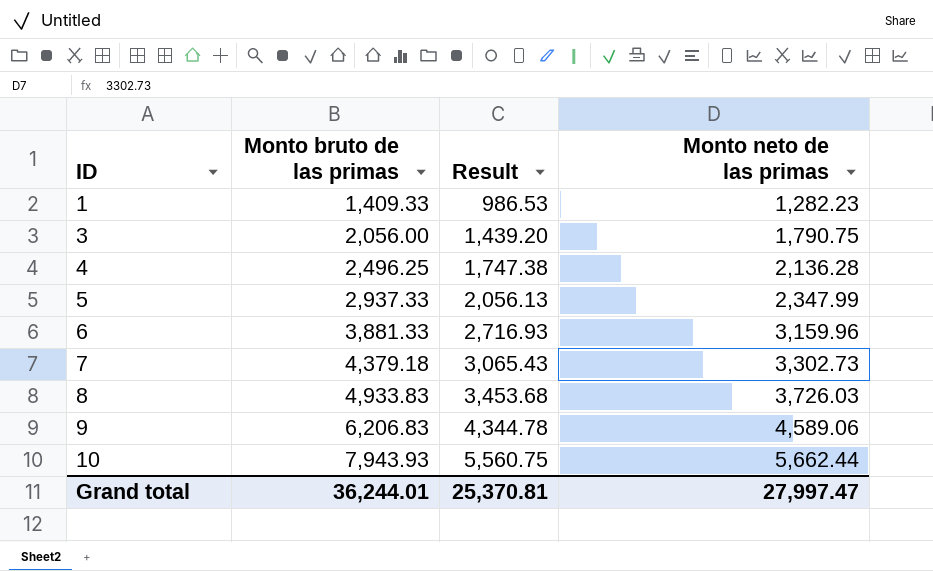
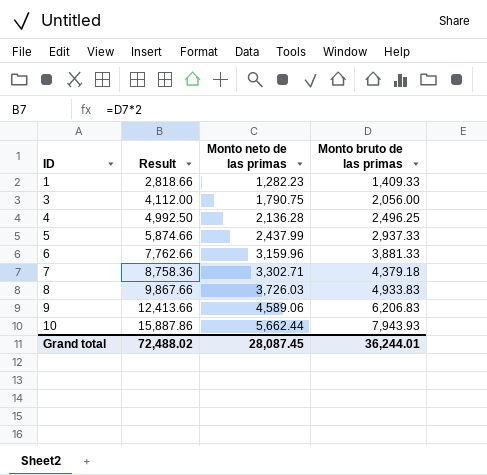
column Result | formula: [Monto bruto de las primas] * 0.7 -> [Monto bruto de las primas] * 2
column Monto bruto de las primas | position: 2 -> 4
5 | Monto neto de las primas: 2,347.99 -> 2,437.99
7 | Monto neto de las primas: 3,302.73 -> 3,302.71
Grand total | Result: 25,370.81 -> 72,488.02
Grand total | Monto neto de las primas: 27,997.47 -> 28,087.45

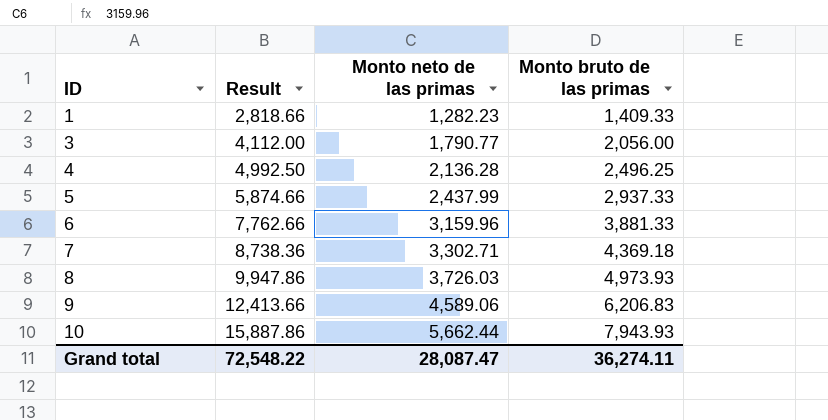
3 | Monto neto de las primas: 1,790.75 -> 1,790.77
7 | Result: 8,758.36 -> 8,738.36
7 | Monto bruto de las primas: 4,379.18 -> 4,369.18
8 | Result: 9,867.66 -> 9,947.86
8 | Monto bruto de las primas: 4,933.83 -> 4,973.93
Grand total | Result: 72,488.02 -> 72,548.22
Grand total | Monto neto de las primas: 28,087.45 -> 28,087.47
Grand total | Monto bruto de las primas: 36,244.01 -> 36,274.11

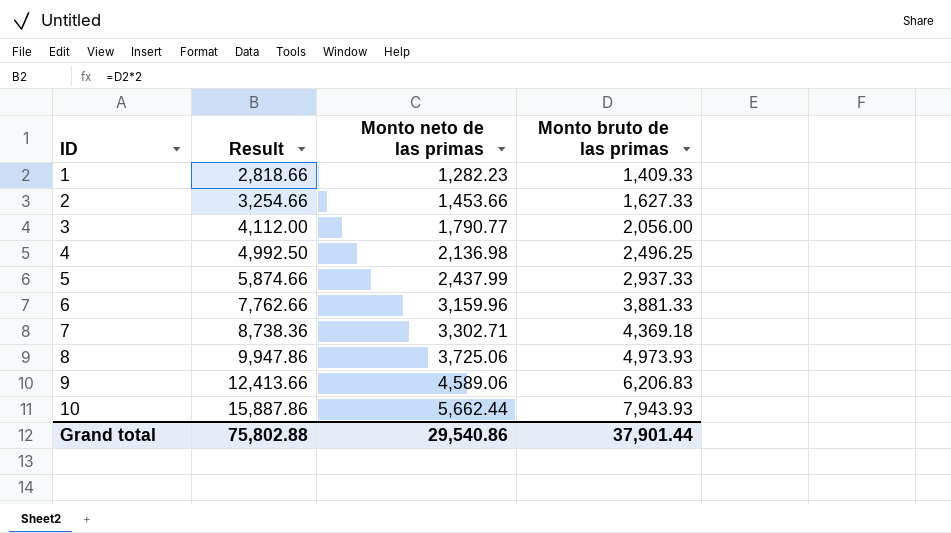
row 2: none -> 3,254.66 | 1,453.66 | 1,627.33
4 | Monto neto de las primas: 2,136.28 -> 2,136.98
8 | Monto neto de las primas: 3,726.03 -> 3,725.06
Grand total | Result: 72,548.22 -> 75,802.88
Grand total | Monto neto de las primas: 28,087.47 -> 29,540.86
Grand total | Monto bruto de las primas: 36,274.11 -> 37,901.44

